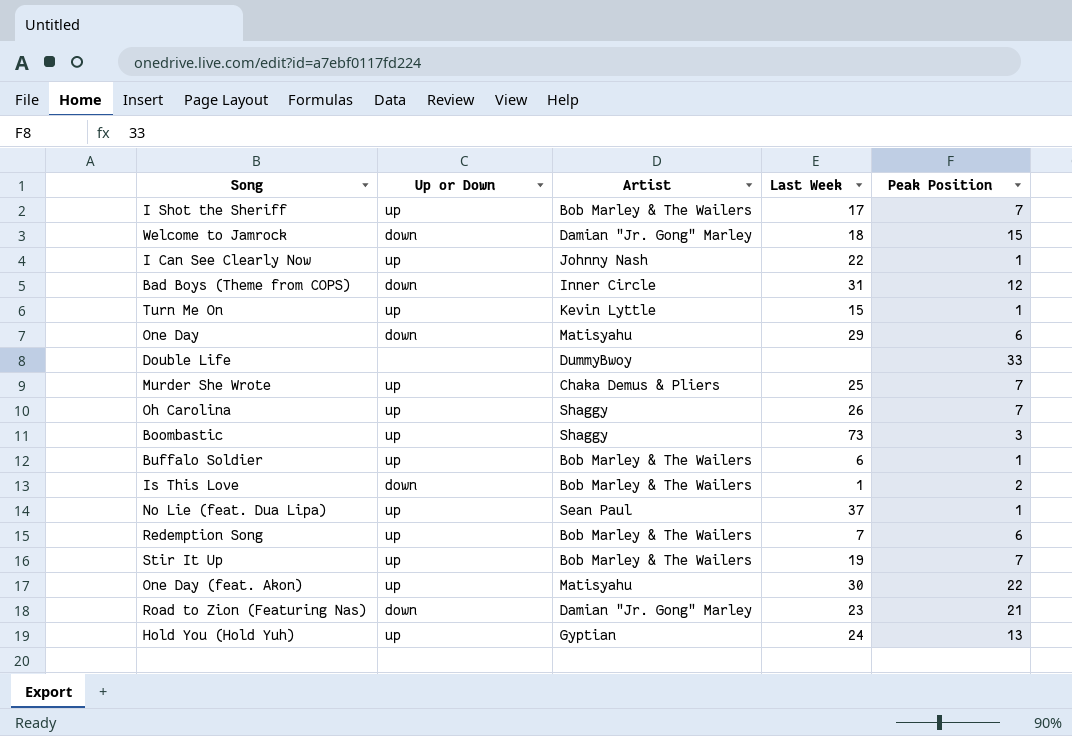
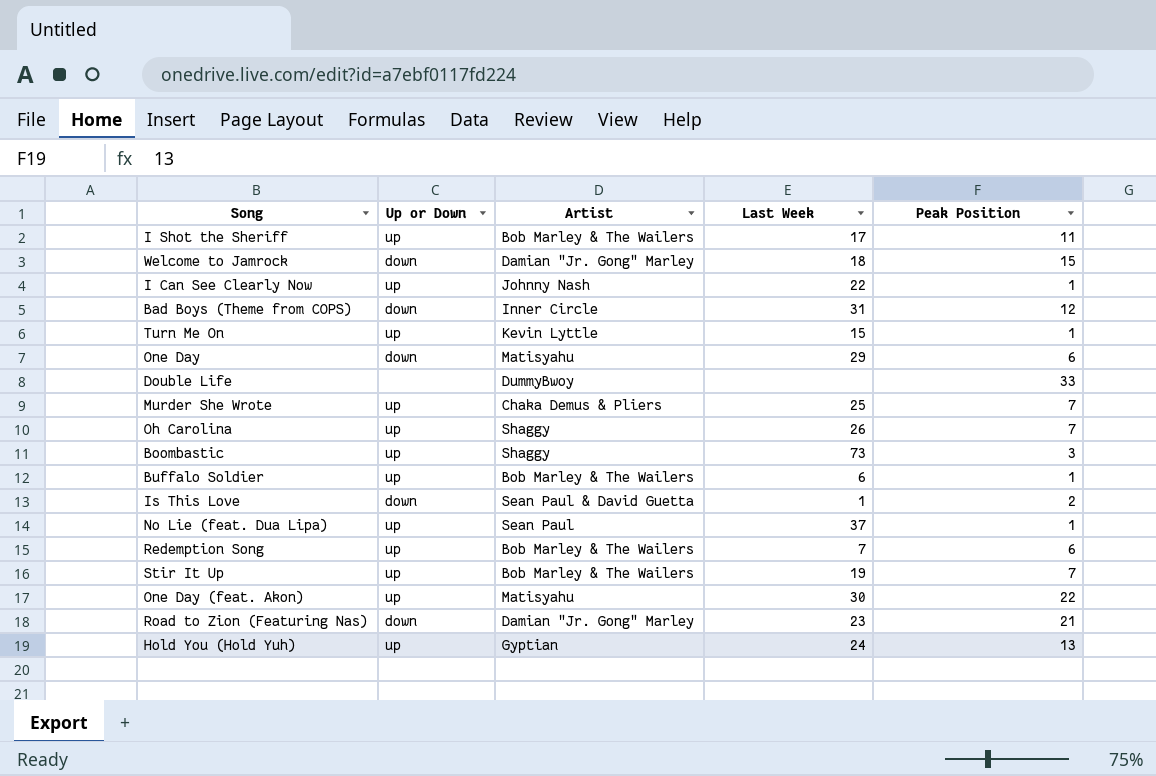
I Shot the Sheriff | Peak Position: 7 -> 11
Is This Love | Artist: Bob Marley & The Wailers -> Sean Paul & David Guetta

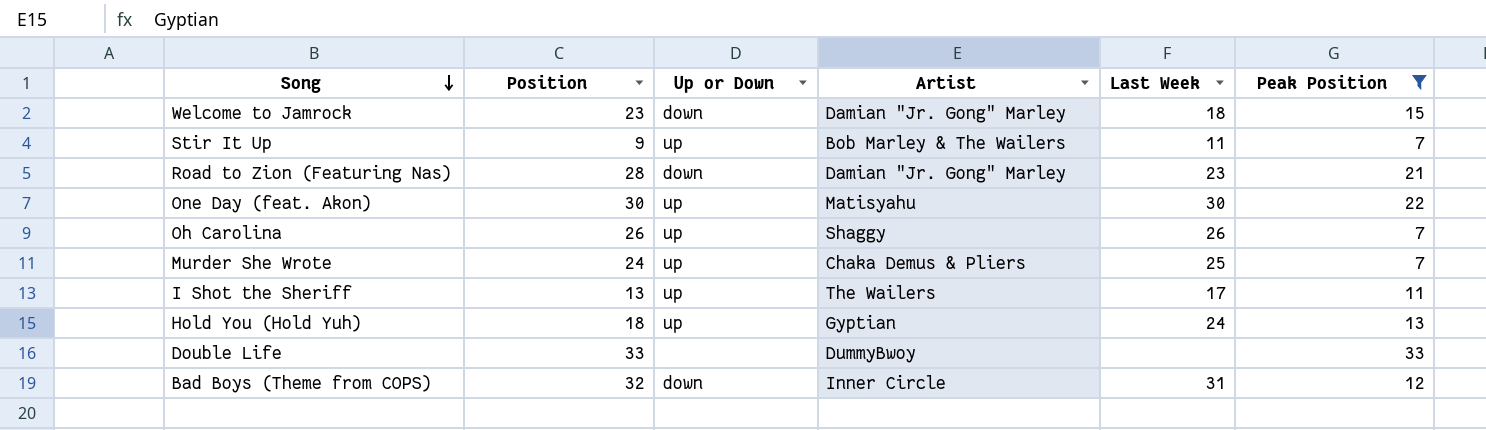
filter: none -> Peak Position >= 7
row order: none -> Song descending
column Position | position: none -> 2
Stir It Up | Last Week: 19 -> 11
I Shot the Sheriff | Artist: Bob Marley & The Wailers -> The Wailers

